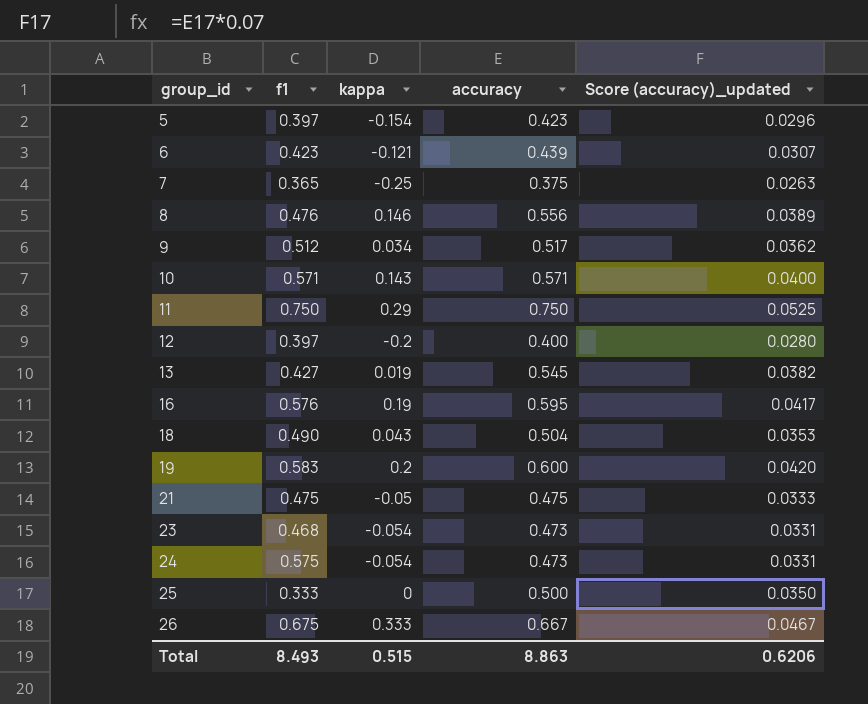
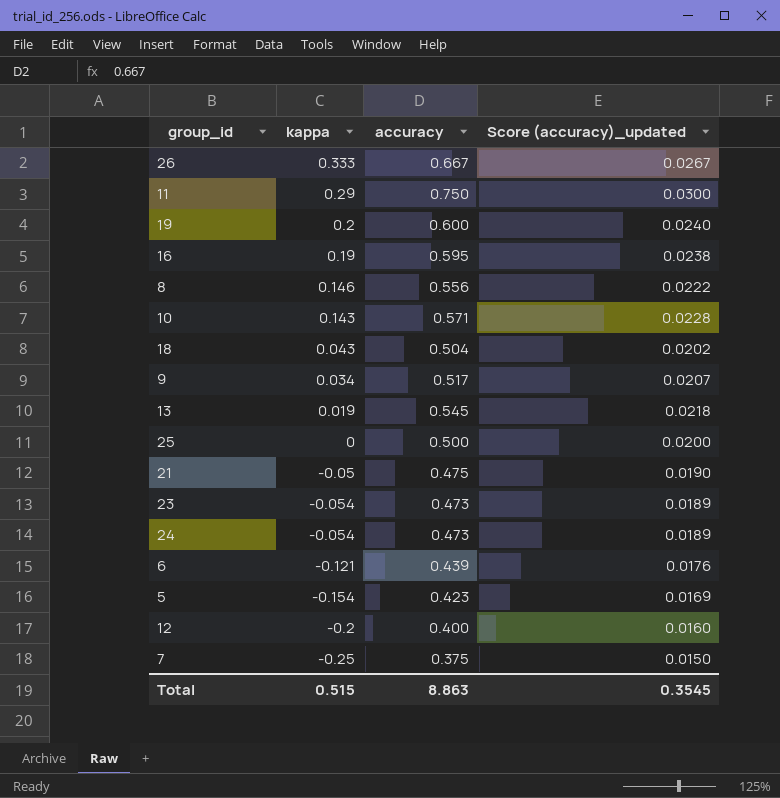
row order: group_id ascending -> kappa descending
column f1 | position: 2 -> none
column Score (accuracy)_updated | formula: [accuracy] * 0.07 -> [accuracy] * 0.04
Total | Score (accuracy)_updated: 0.6206 -> 0.3545

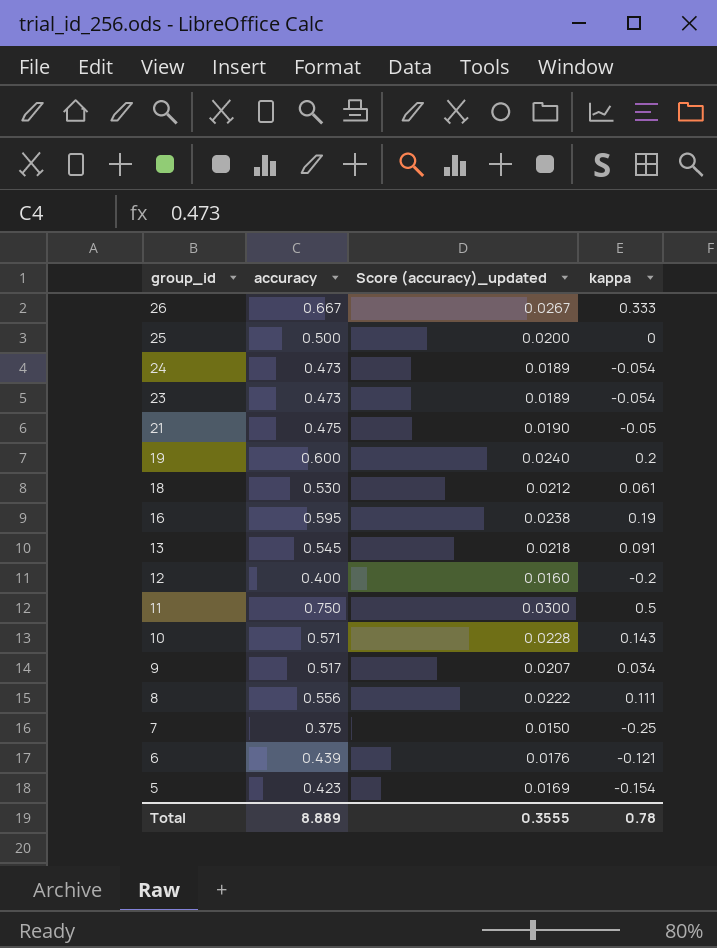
row order: kappa descending -> group_id descending
column kappa | position: 2 -> 4
18 | accuracy: 0.504 -> 0.530
18 | Score (accuracy)_updated: 0.0202 -> 0.0212
18 | kappa: 0.043 -> 0.061
13 | kappa: 0.019 -> 0.091
11 | kappa: 0.29 -> 0.5
8 | kappa: 0.146 -> 0.111
Total | accuracy: 8.863 -> 8.889
Total | Score (accuracy)_updated: 0.3545 -> 0.3555
Total | kappa: 0.515 -> 0.78

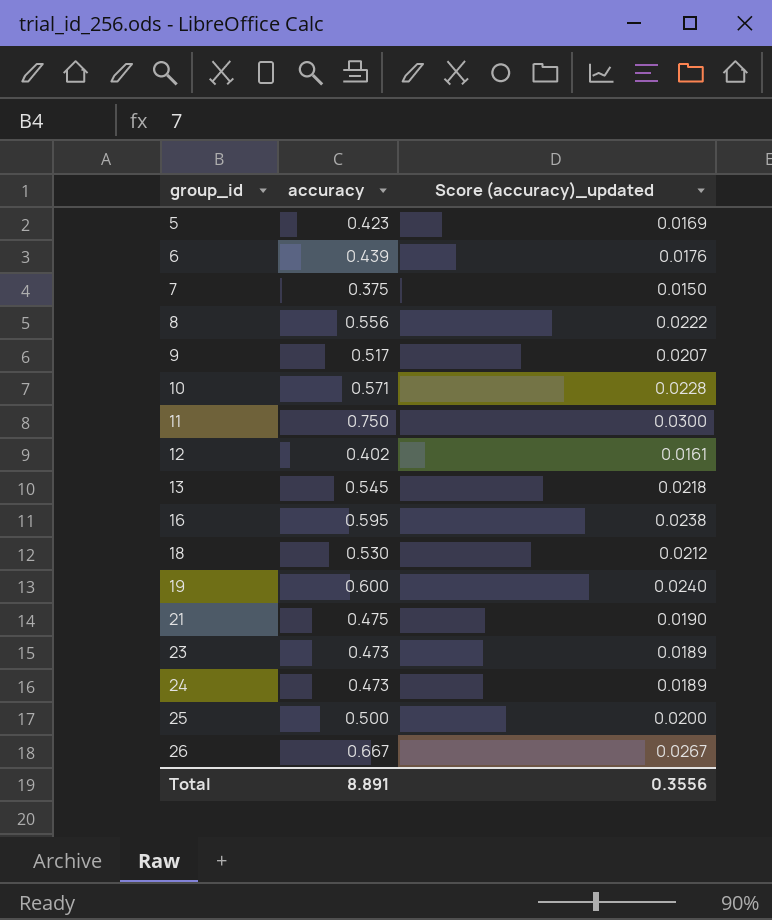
row order: group_id descending -> group_id ascending
column kappa | position: 4 -> none
12 | accuracy: 0.400 -> 0.402
12 | Score (accuracy)_updated: 0.0160 -> 0.0161
Total | accuracy: 8.889 -> 8.891
Total | Score (accuracy)_updated: 0.3555 -> 0.3556

